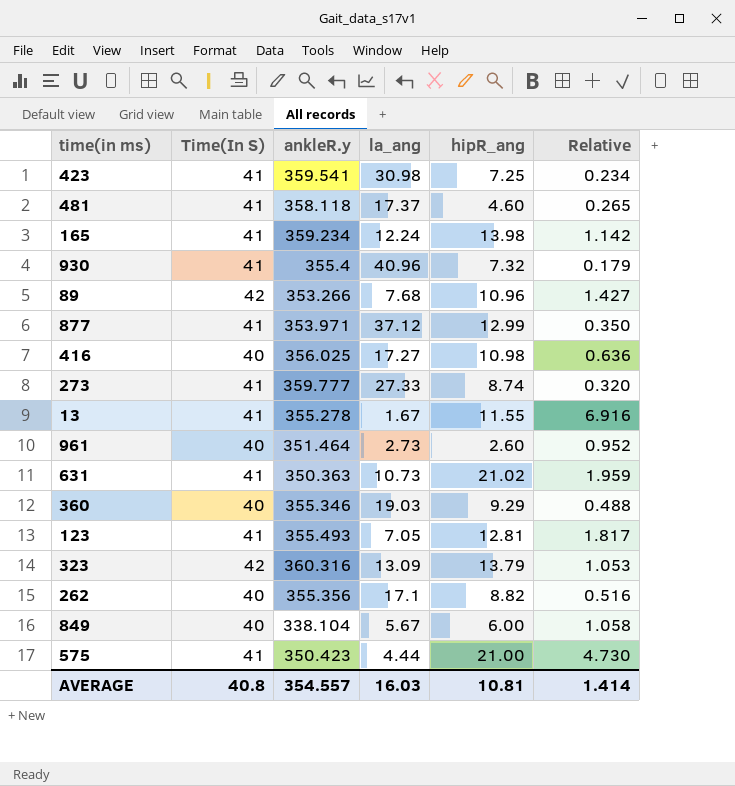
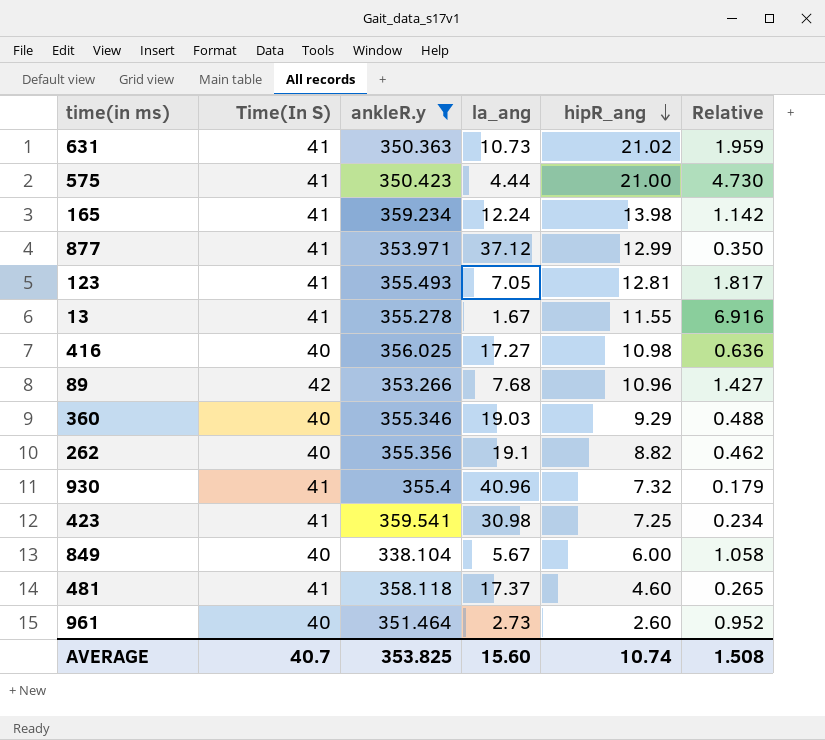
filter: none -> ankleR.y <= 359.541
row order: none -> hipR_ang descending
262 | la_ang: 17.1 -> 19.1
262 | Relative: 0.516 -> 0.462
AVERAGE | Time(In S): 40.8 -> 40.7
AVERAGE | ankleR.y: 354.557 -> 353.825
AVERAGE | la_ang: 16.03 -> 15.60
AVERAGE | hipR_ang: 10.81 -> 10.74
AVERAGE | Relative: 1.414 -> 1.508

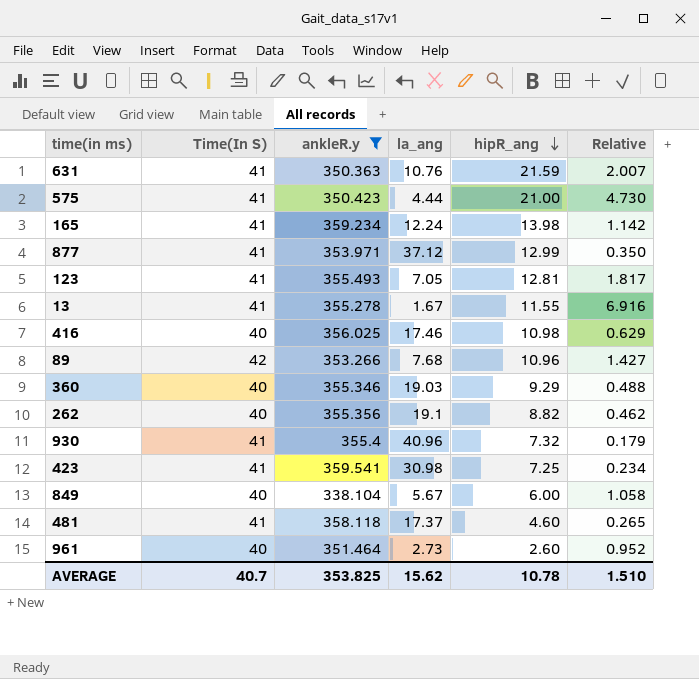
631 | la_ang: 10.73 -> 10.76
631 | hipR_ang: 21.02 -> 21.59
631 | Relative: 1.959 -> 2.007
416 | la_ang: 17.27 -> 17.46
416 | Relative: 0.636 -> 0.629
AVERAGE | la_ang: 15.60 -> 15.62
AVERAGE | hipR_ang: 10.74 -> 10.78
AVERAGE | Relative: 1.508 -> 1.510

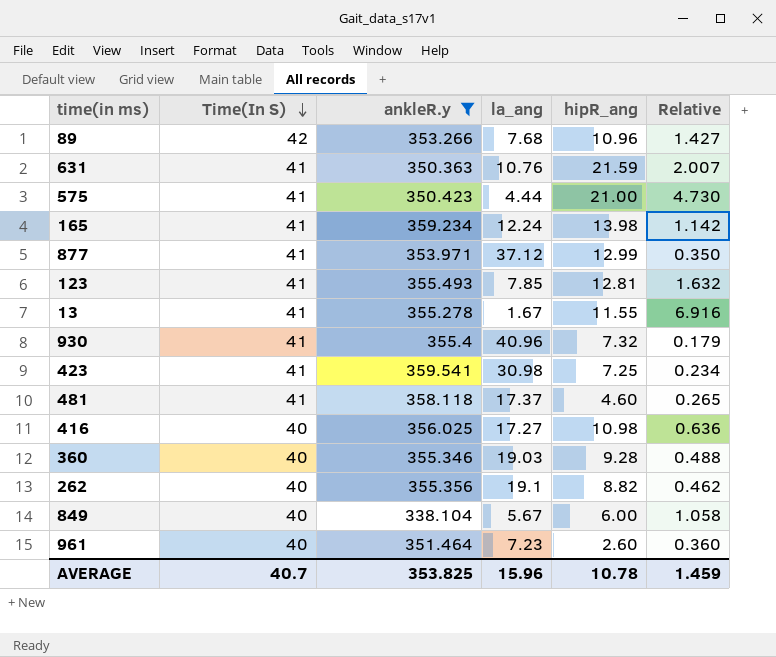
row order: hipR_ang descending -> Time(In S) descending
123 | la_ang: 7.05 -> 7.85
123 | Relative: 1.817 -> 1.632
416 | la_ang: 17.46 -> 17.27
416 | Relative: 0.629 -> 0.636
360 | hipR_ang: 9.29 -> 9.28
961 | la_ang: 2.73 -> 7.23
961 | Relative: 0.952 -> 0.360
AVERAGE | la_ang: 15.62 -> 15.96
AVERAGE | Relative: 1.510 -> 1.459

